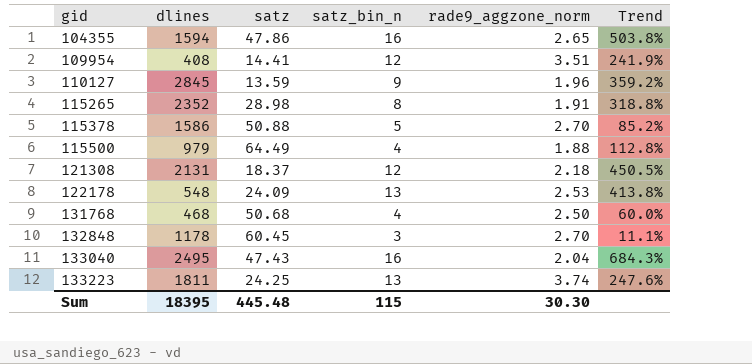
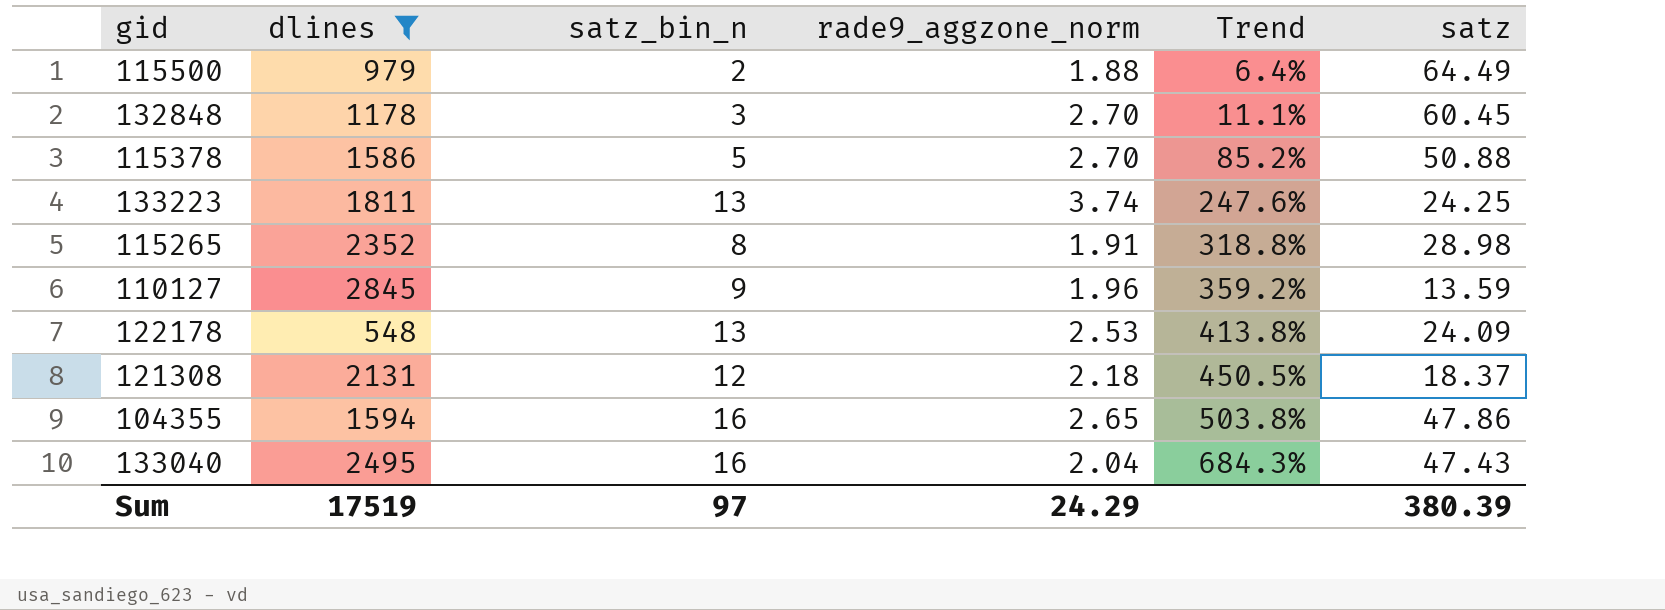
filter: none -> dlines >= 548
row order: gid ascending -> Trend ascending
column satz | position: 3 -> 6
115500 | satz_bin_n: 4 -> 2
115500 | Trend: 112.8% -> 6.4%
Sum | dlines: 18395 -> 17519
Sum | satz_bin_n: 115 -> 97
Sum | rade9_aggzone_norm: 30.30 -> 24.29
Sum | satz: 445.48 -> 380.39

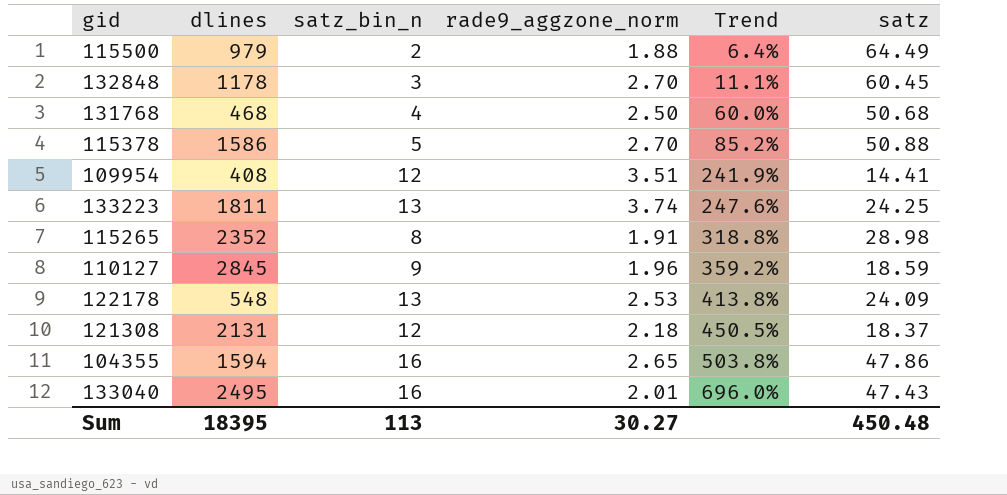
filter: dlines >= 548 -> none
110127 | satz: 13.59 -> 18.59
133040 | rade9_aggzone_norm: 2.04 -> 2.01
133040 | Trend: 684.3% -> 696.0%
Sum | dlines: 17519 -> 18395
Sum | satz_bin_n: 97 -> 113
Sum | rade9_aggzone_norm: 24.29 -> 30.27
Sum | satz: 380.39 -> 450.48

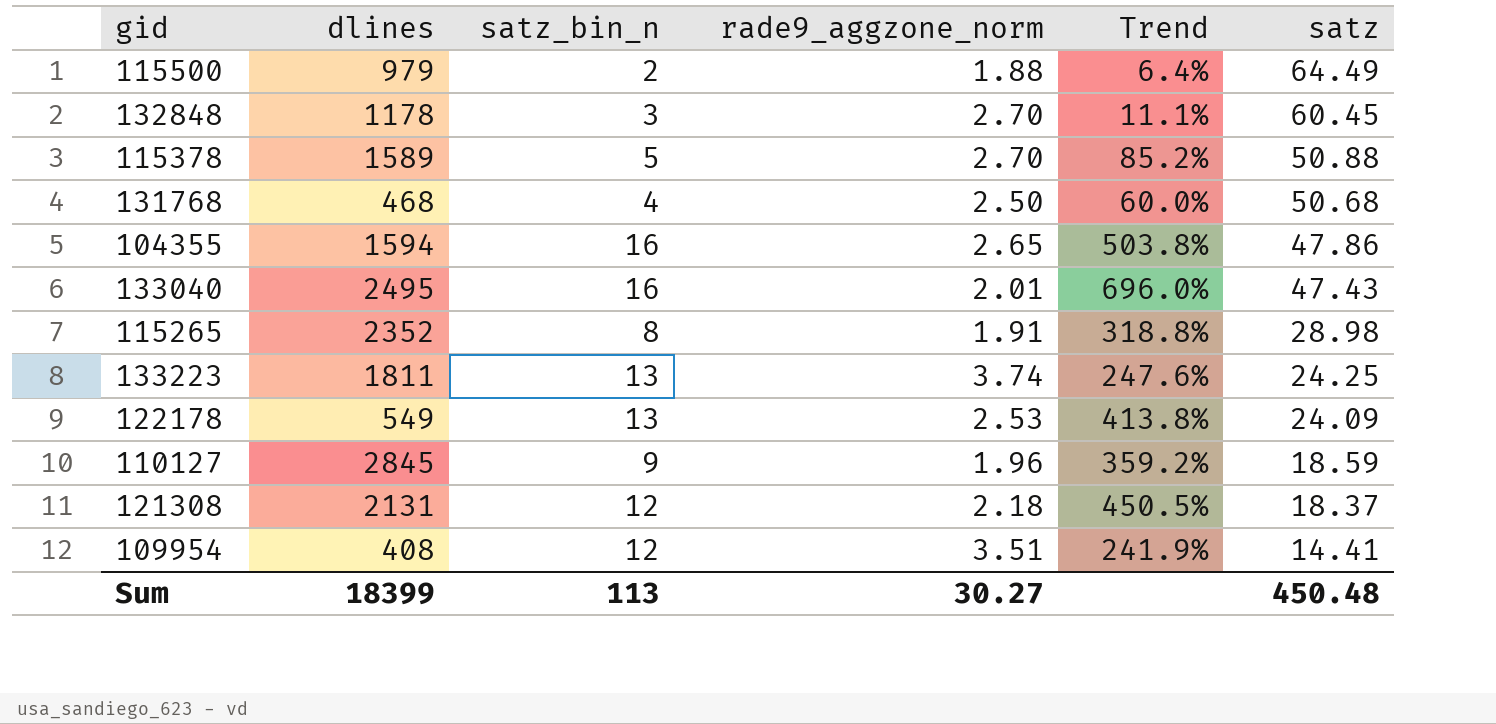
row order: Trend ascending -> satz descending
115378 | dlines: 1586 -> 1589
122178 | dlines: 548 -> 549
Sum | dlines: 18395 -> 18399

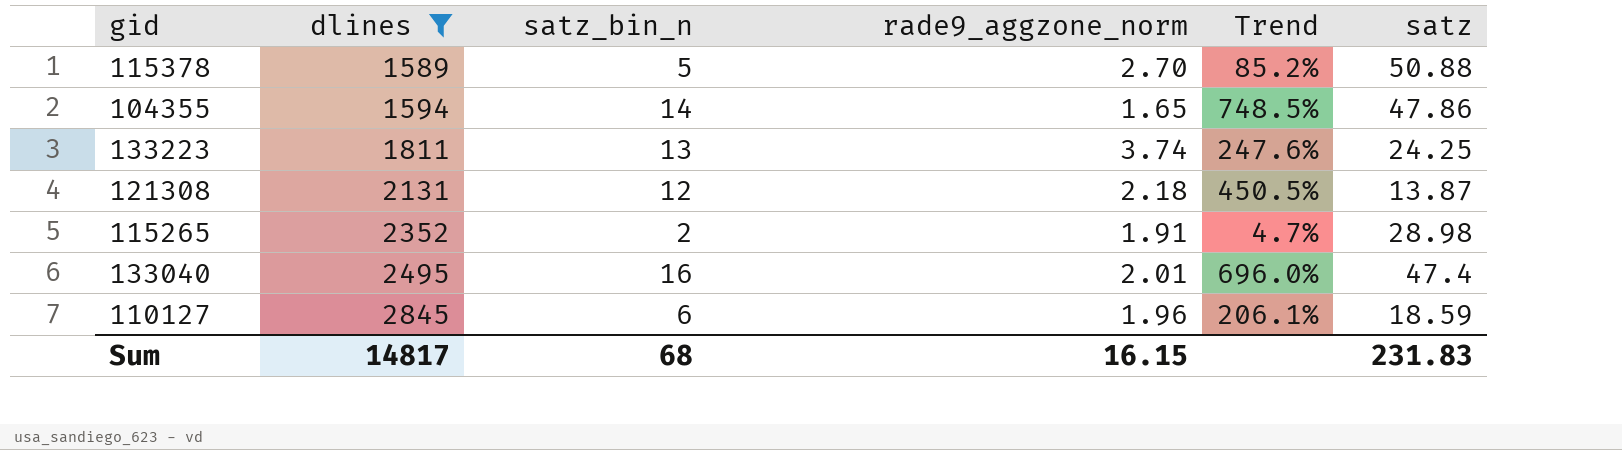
filter: none -> dlines >= 1589
row order: satz descending -> dlines ascending
104355 | satz_bin_n: 16 -> 14
104355 | rade9_aggzone_norm: 2.65 -> 1.65
104355 | Trend: 503.8% -> 748.5%
121308 | satz: 18.37 -> 13.87
115265 | satz_bin_n: 8 -> 2
115265 | Trend: 318.8% -> 4.7%
133040 | satz: 47.43 -> 47.4
110127 | satz_bin_n: 9 -> 6
110127 | Trend: 359.2% -> 206.1%
Sum | dlines: 18399 -> 14817
Sum | satz_bin_n: 113 -> 68
Sum | rade9_aggzone_norm: 30.27 -> 16.15
Sum | satz: 450.48 -> 231.83

